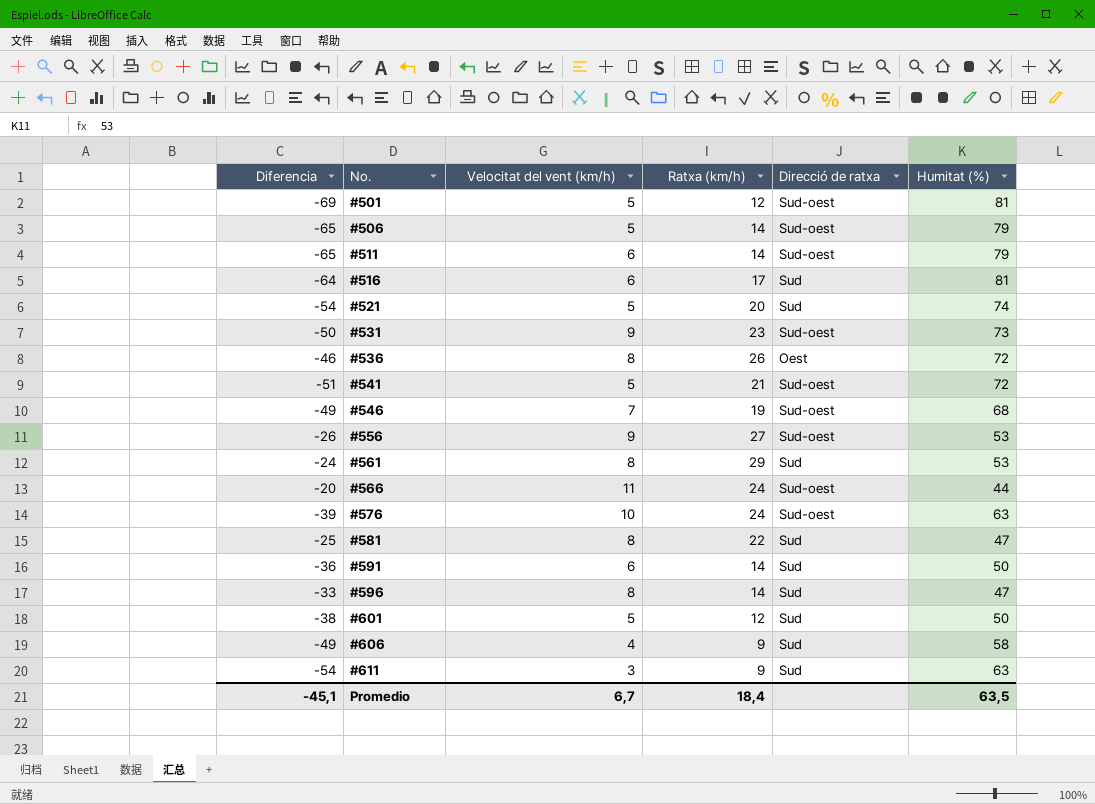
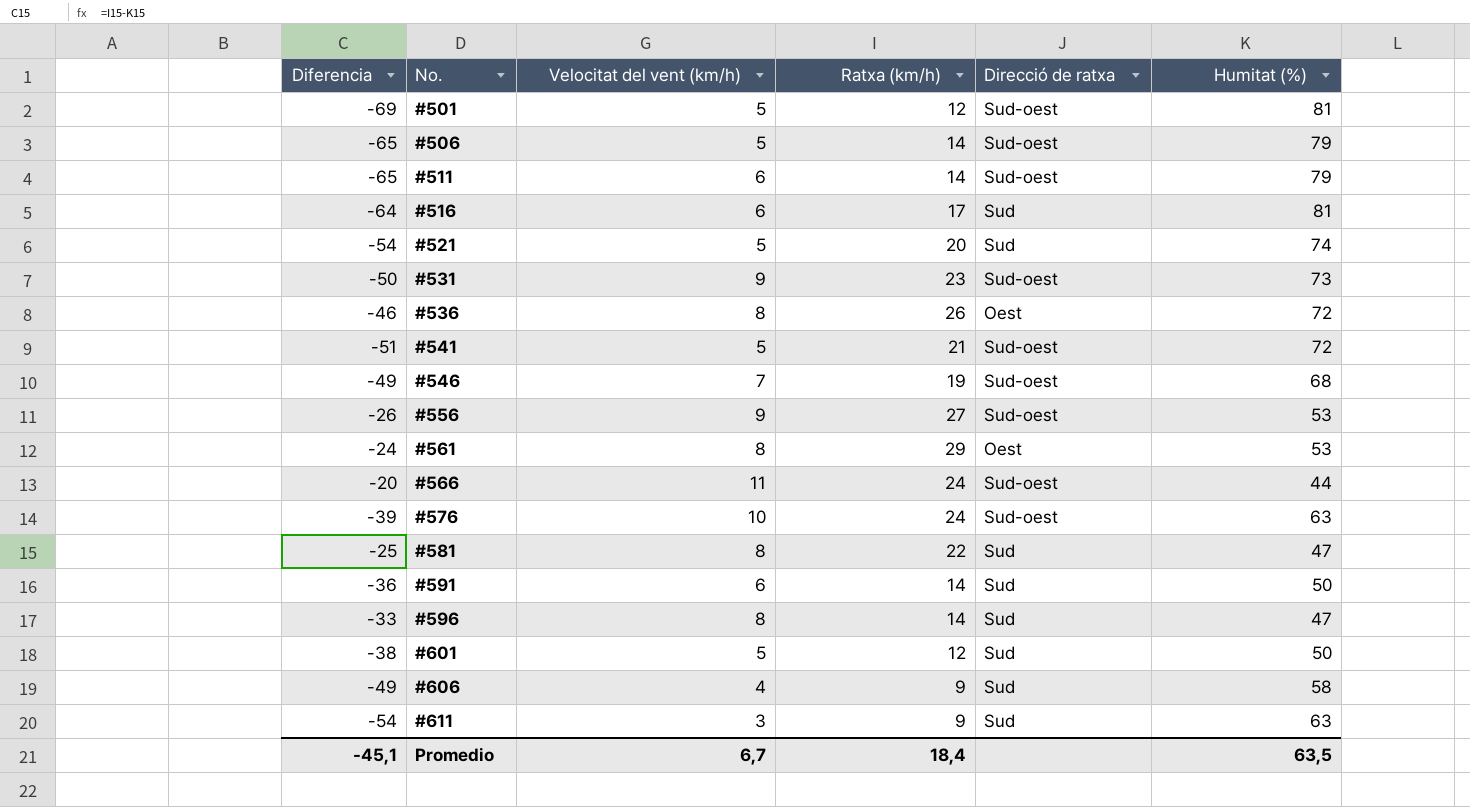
#561 | Direcció de ratxa: Sud -> Oest

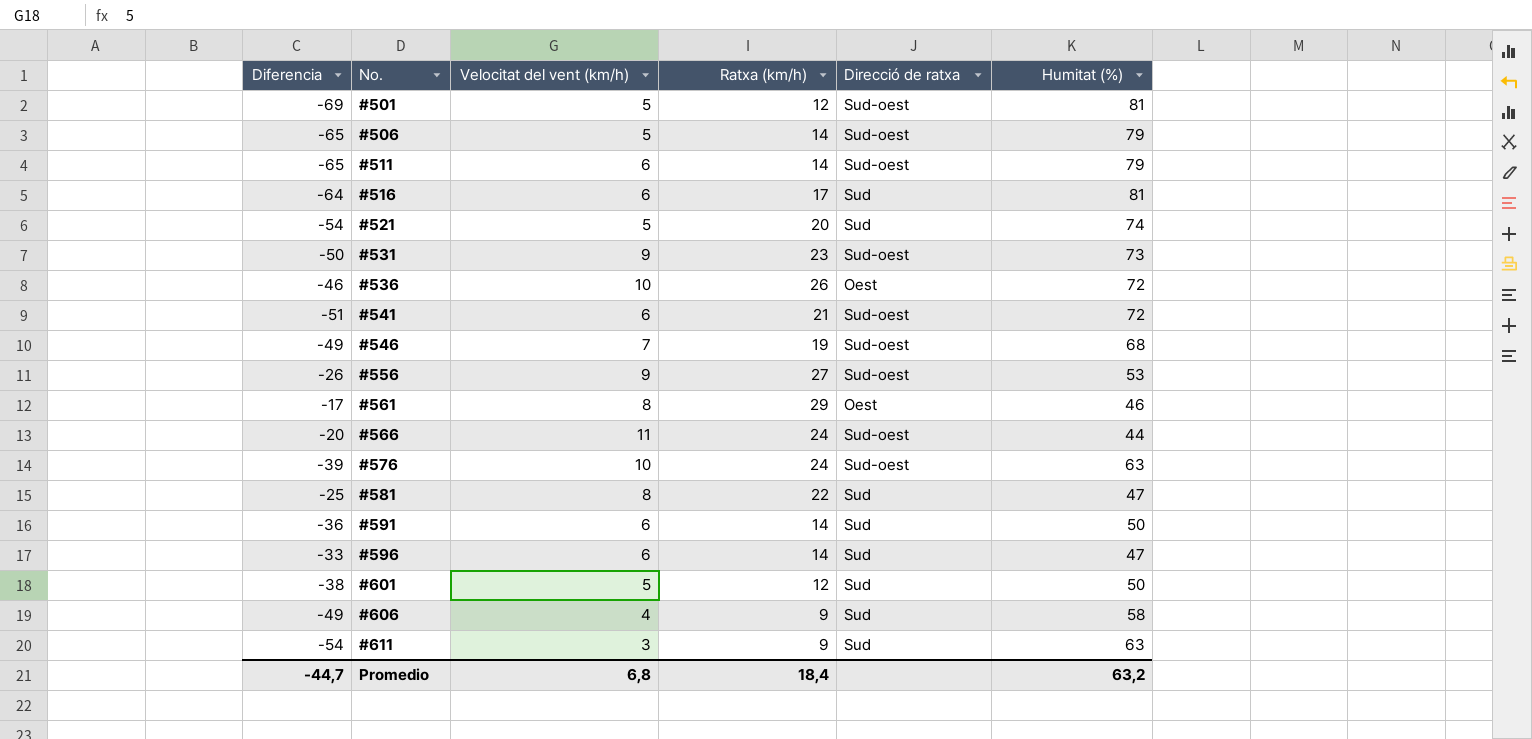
#536 | Velocitat del vent (km/h): 8 -> 10
#541 | Velocitat del vent (km/h): 5 -> 6
#561 | Diferencia: -24 -> -17
#561 | Humitat (%): 53 -> 46
#596 | Velocitat del vent (km/h): 8 -> 6
Promedio | Diferencia: -45,1 -> -44,7
Promedio | Velocitat del vent (km/h): 6,7 -> 6,8
Promedio | Humitat (%): 63,5 -> 63,2

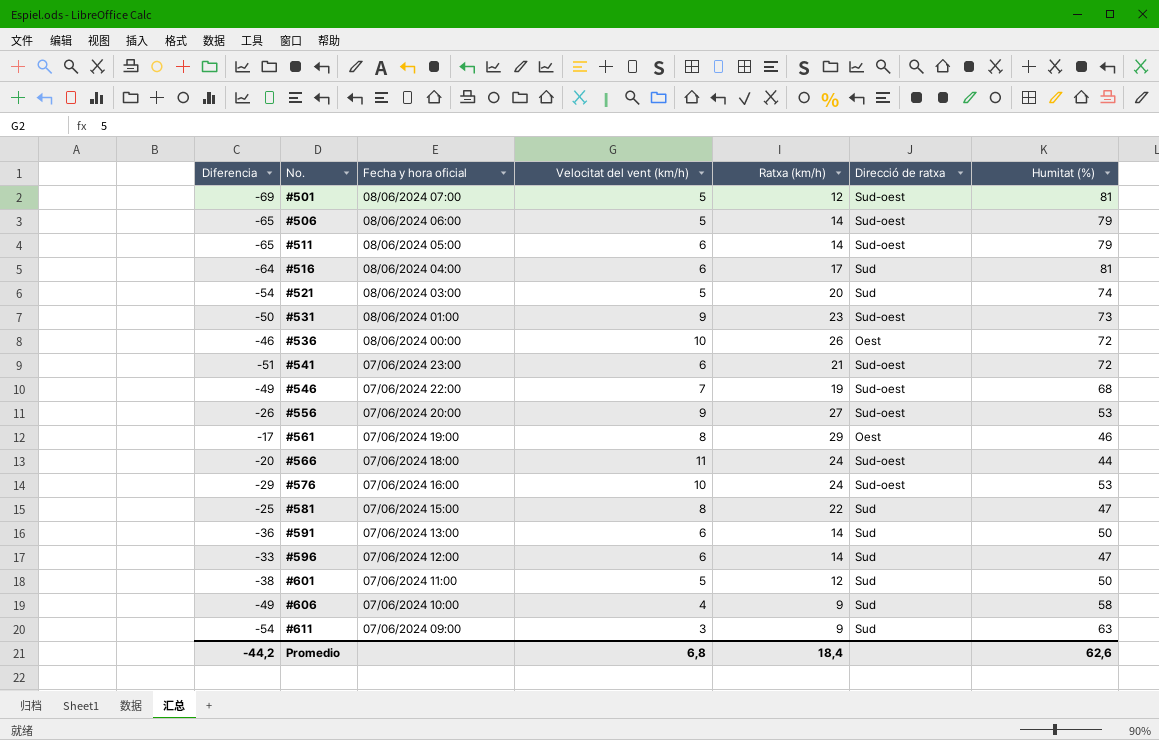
column Fecha y hora oficial | position: none -> 3
#576 | Diferencia: -39 -> -29
#576 | Humitat (%): 63 -> 53
Promedio | Diferencia: -44,7 -> -44,2
Promedio | Humitat (%): 63,2 -> 62,6

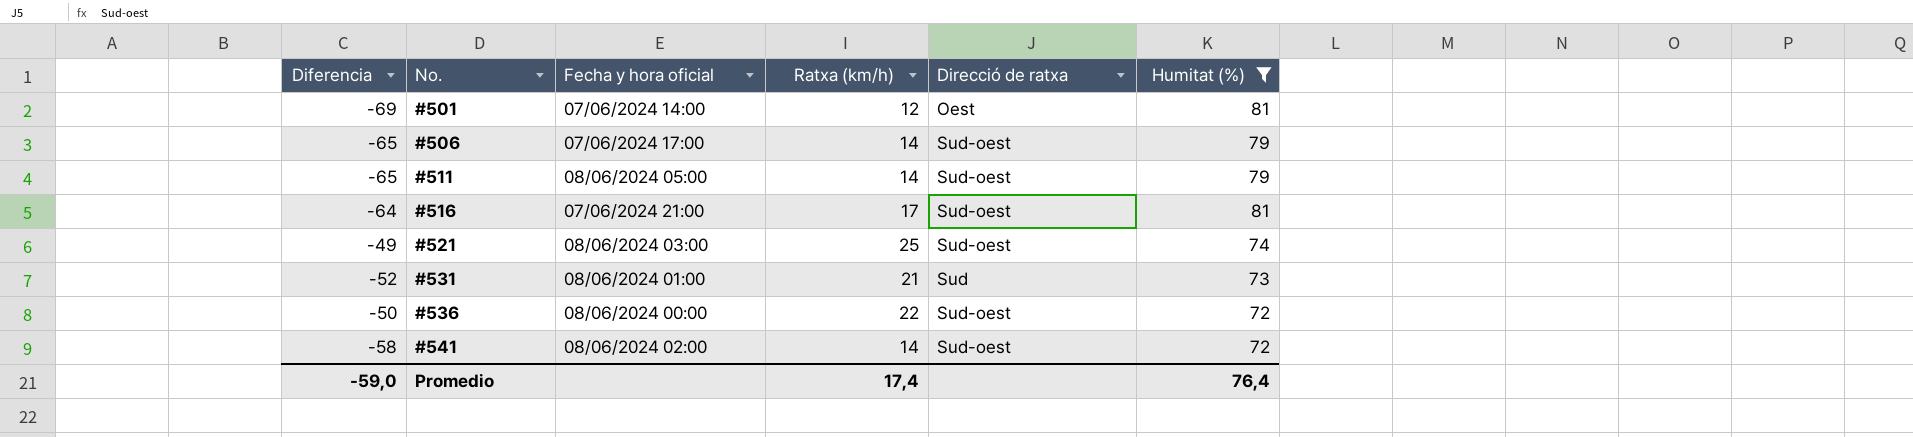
filter: none -> Humitat (%) >= 72
column Velocitat del vent (km/h) | position: 4 -> none
#501 | Fecha y hora oficial: 08/06/2024 07:00 -> 07/06/2024 14:00
#501 | Direcció de ratxa: Sud-oest -> Oest
#506 | Fecha y hora oficial: 08/06/2024 06:00 -> 07/06/2024 17:00
#516 | Fecha y hora oficial: 08/06/2024 04:00 -> 07/06/2024 21:00
#516 | Direcció de ratxa: Sud -> Sud-oest
#521 | Diferencia: -54 -> -49
#521 | Ratxa (km/h): 20 -> 25
#521 | Direcció de ratxa: Sud -> Sud-oest
#531 | Diferencia: -50 -> -52
#531 | Ratxa (km/h): 23 -> 21
#531 | Direcció de ratxa: Sud-oest -> Sud
#536 | Diferencia: -46 -> -50
#536 | Ratxa (km/h): 26 -> 22
#536 | Direcció de ratxa: Oest -> Sud-oest
#541 | Diferencia: -51 -> -58
#541 | Fecha y hora oficial: 07/06/2024 23:00 -> 08/06/2024 02:00
#541 | Ratxa (km/h): 21 -> 14
Promedio | Diferencia: -44,2 -> -59,0
Promedio | Ratxa (km/h): 18,4 -> 17,4
Promedio | Humitat (%): 62,6 -> 76,4

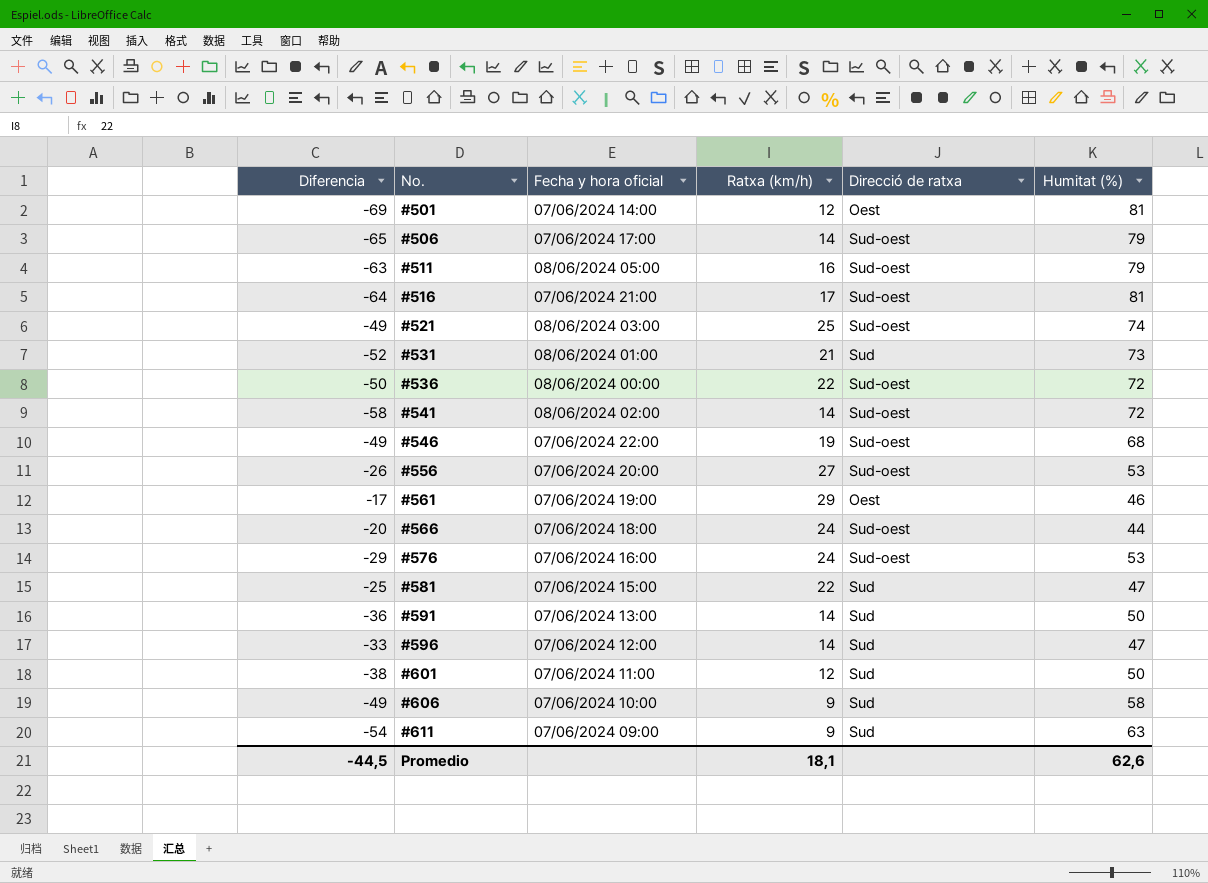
filter: Humitat (%) >= 72 -> none
#511 | Diferencia: -65 -> -63
#511 | Ratxa (km/h): 14 -> 16
Promedio | Diferencia: -59,0 -> -44,5
Promedio | Ratxa (km/h): 17,4 -> 18,1
Promedio | Humitat (%): 76,4 -> 62,6

